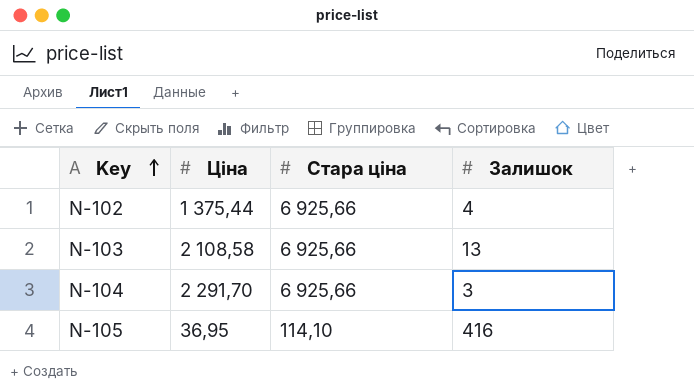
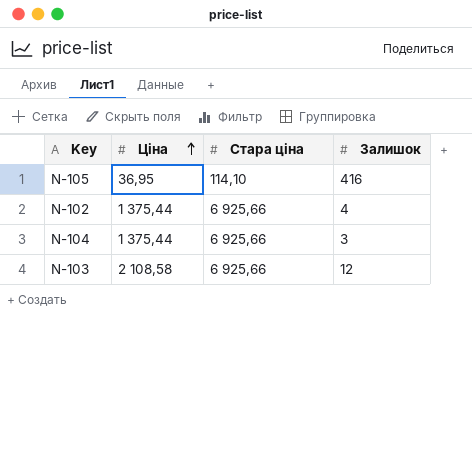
row order: Key ascending -> Ціна ascending
N-104 | Ціна: 2 291,70 -> 1 375,44
N-103 | Залишок: 13 -> 12

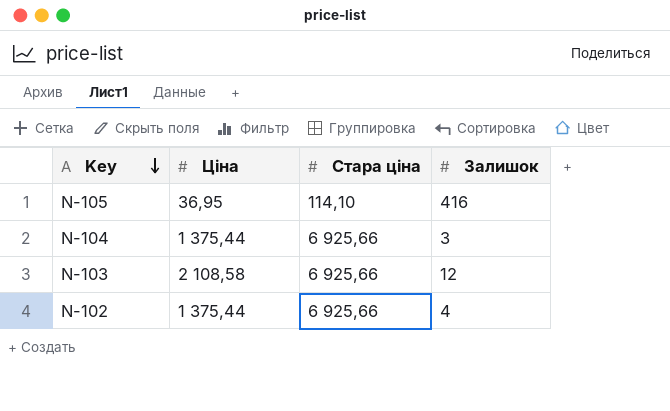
row order: Ціна ascending -> Key descending

